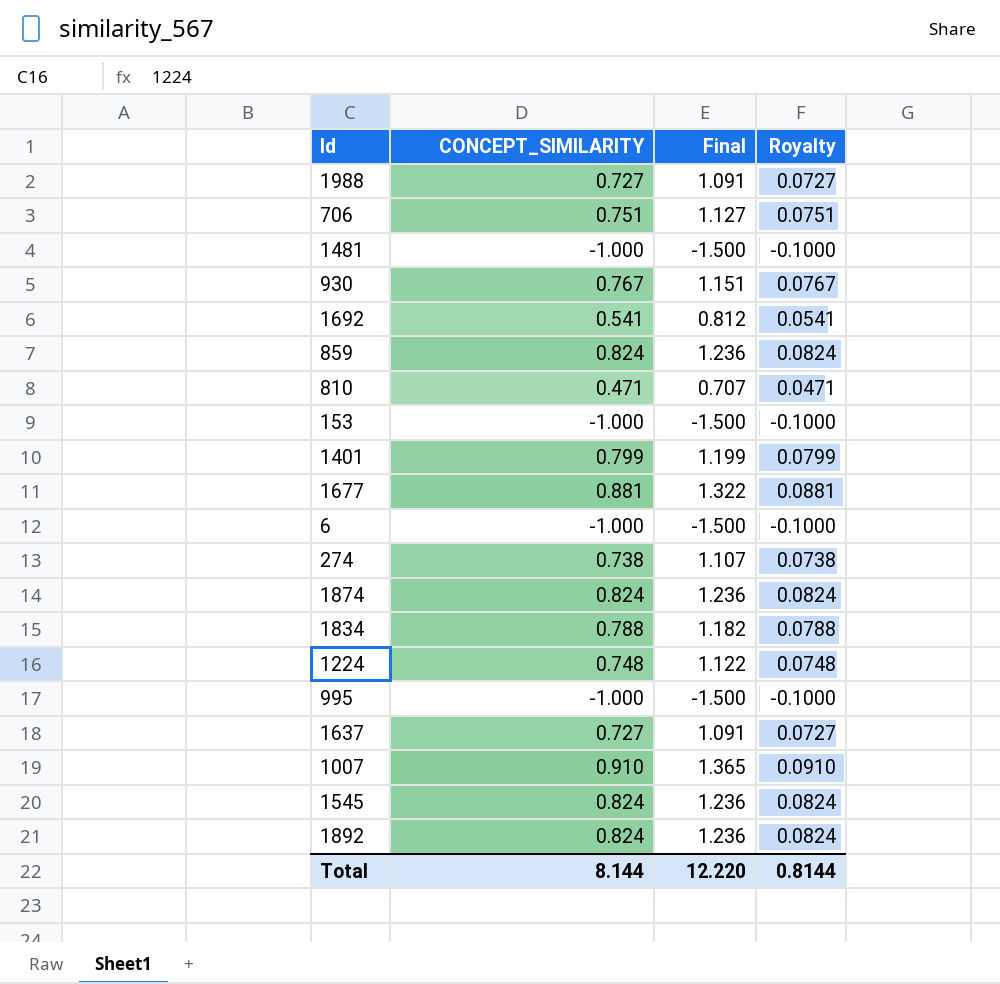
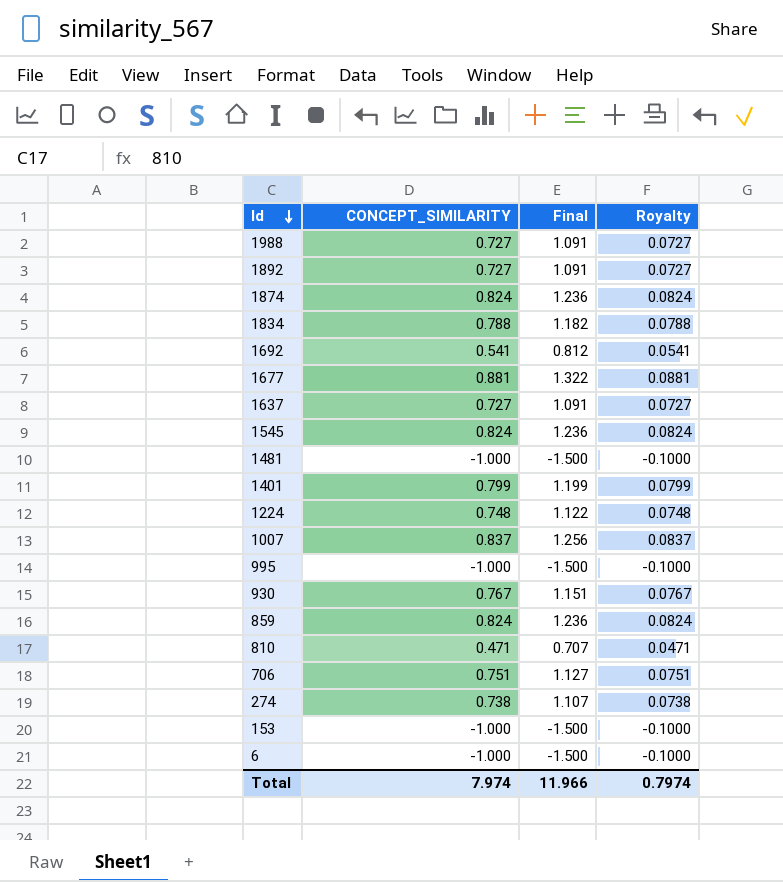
row order: none -> Id descending
1892 | CONCEPT_SIMILARITY: 0.824 -> 0.727
1892 | Final: 1.236 -> 1.091
1892 | Royalty: 0.0824 -> 0.0727
1007 | CONCEPT_SIMILARITY: 0.910 -> 0.837
1007 | Final: 1.365 -> 1.256
1007 | Royalty: 0.0910 -> 0.0837
Total | CONCEPT_SIMILARITY: 8.144 -> 7.974
Total | Final: 12.220 -> 11.966
Total | Royalty: 0.8144 -> 0.7974

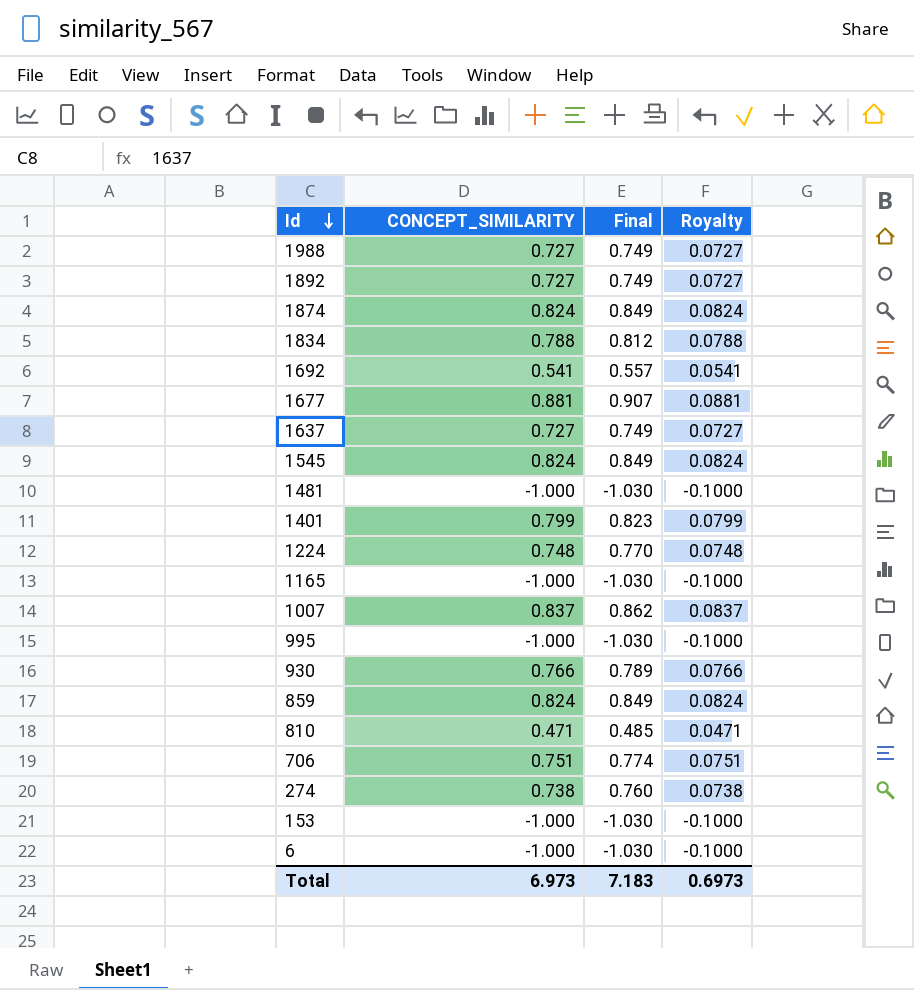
column Final | formula: [CONCEPT_SIMILARITY] * 1.5 -> [CONCEPT_SIMILARITY] * 1.03
row 1165: none -> -1.000 | -1.030 | -0.1000
930 | CONCEPT_SIMILARITY: 0.767 -> 0.766
930 | Royalty: 0.0767 -> 0.0766
Total | CONCEPT_SIMILARITY: 7.974 -> 6.973
Total | Final: 11.966 -> 7.183
Total | Royalty: 0.7974 -> 0.6973

